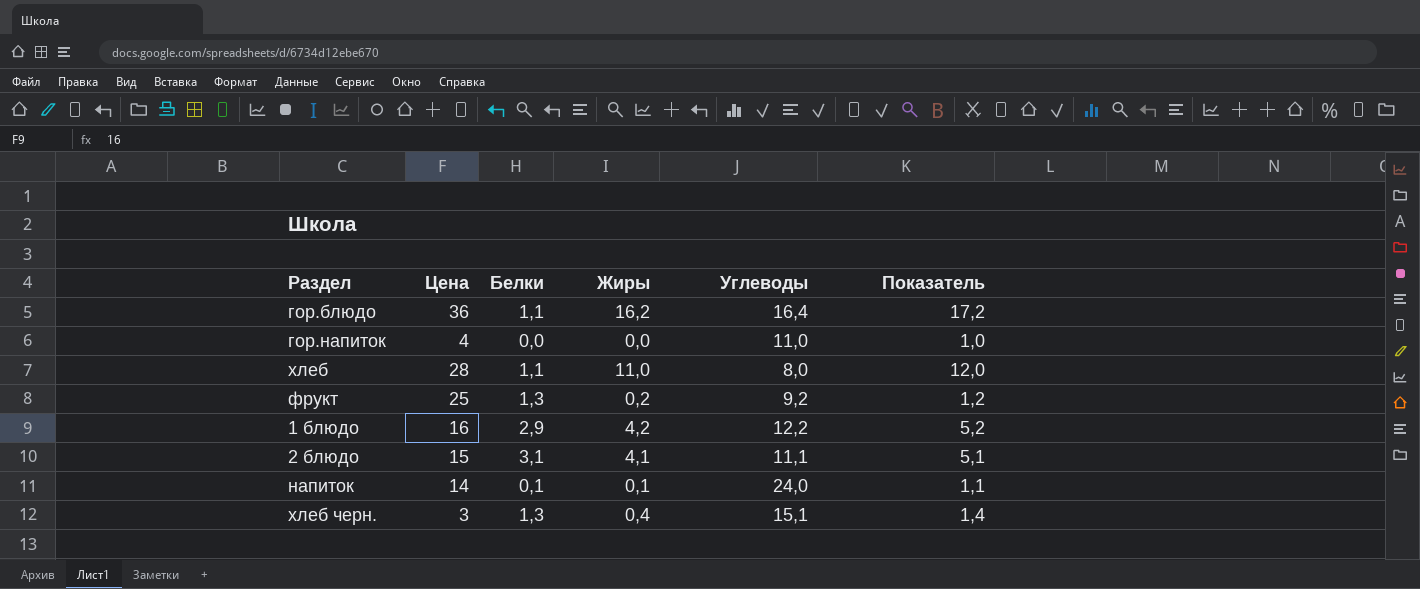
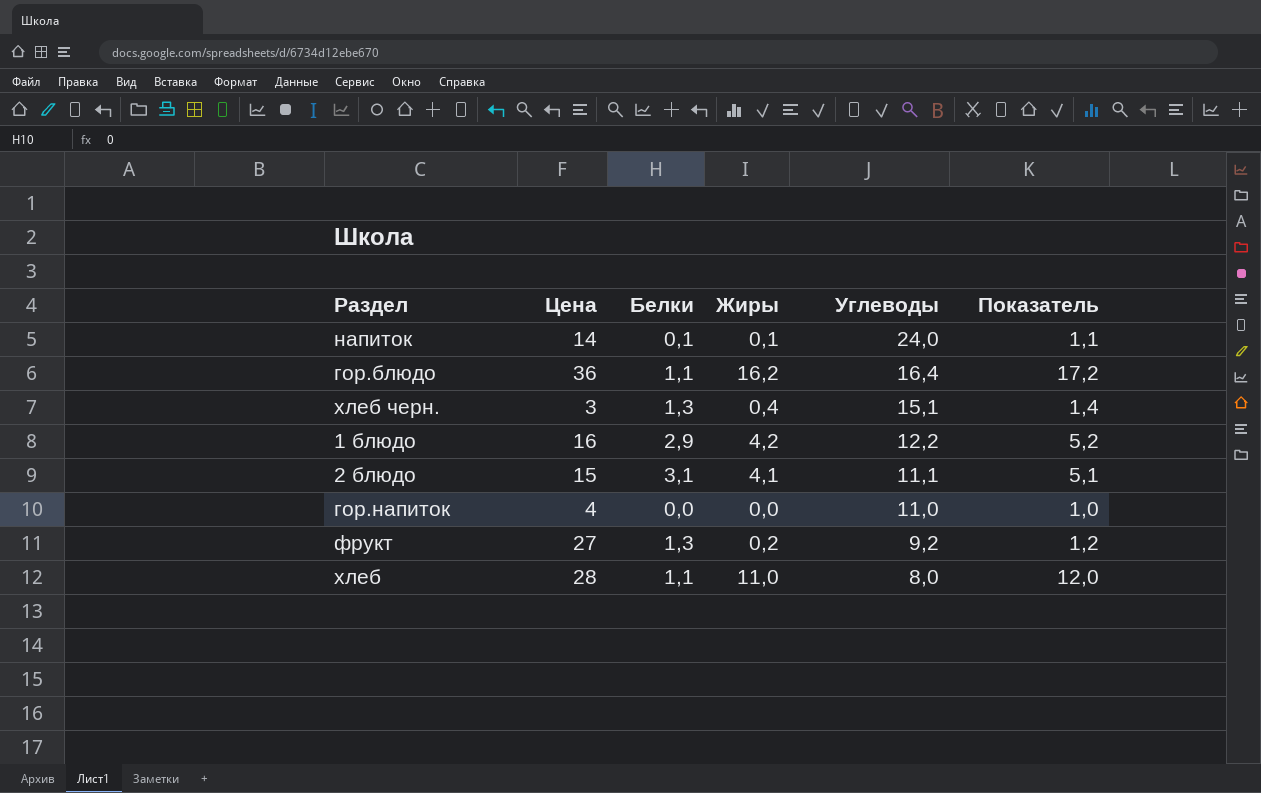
row order: none -> Углеводы descending
фрукт | Цена: 25 -> 27

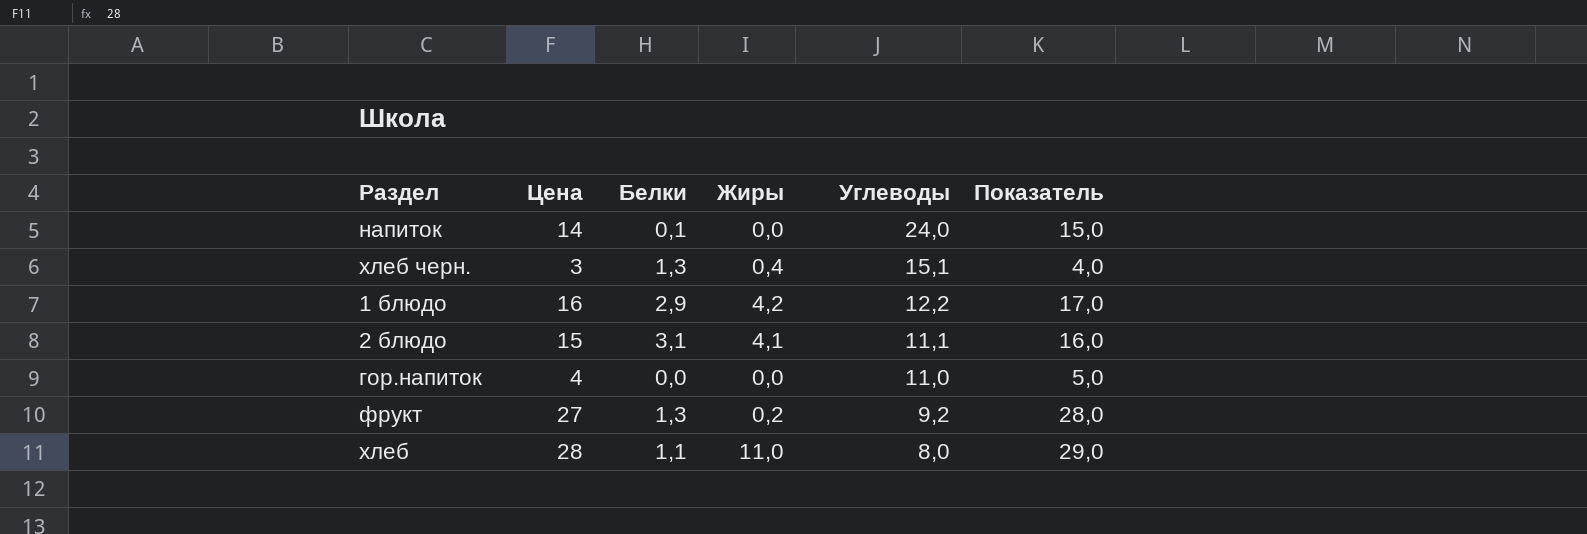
column Показатель | formula: [Жиры] + 1 -> [Цена] + 1
row гор.блюдо: 36 | 1,1 | 16,2 | 16,4 | 17,2 -> none
напиток | Жиры: 0,1 -> 0,0

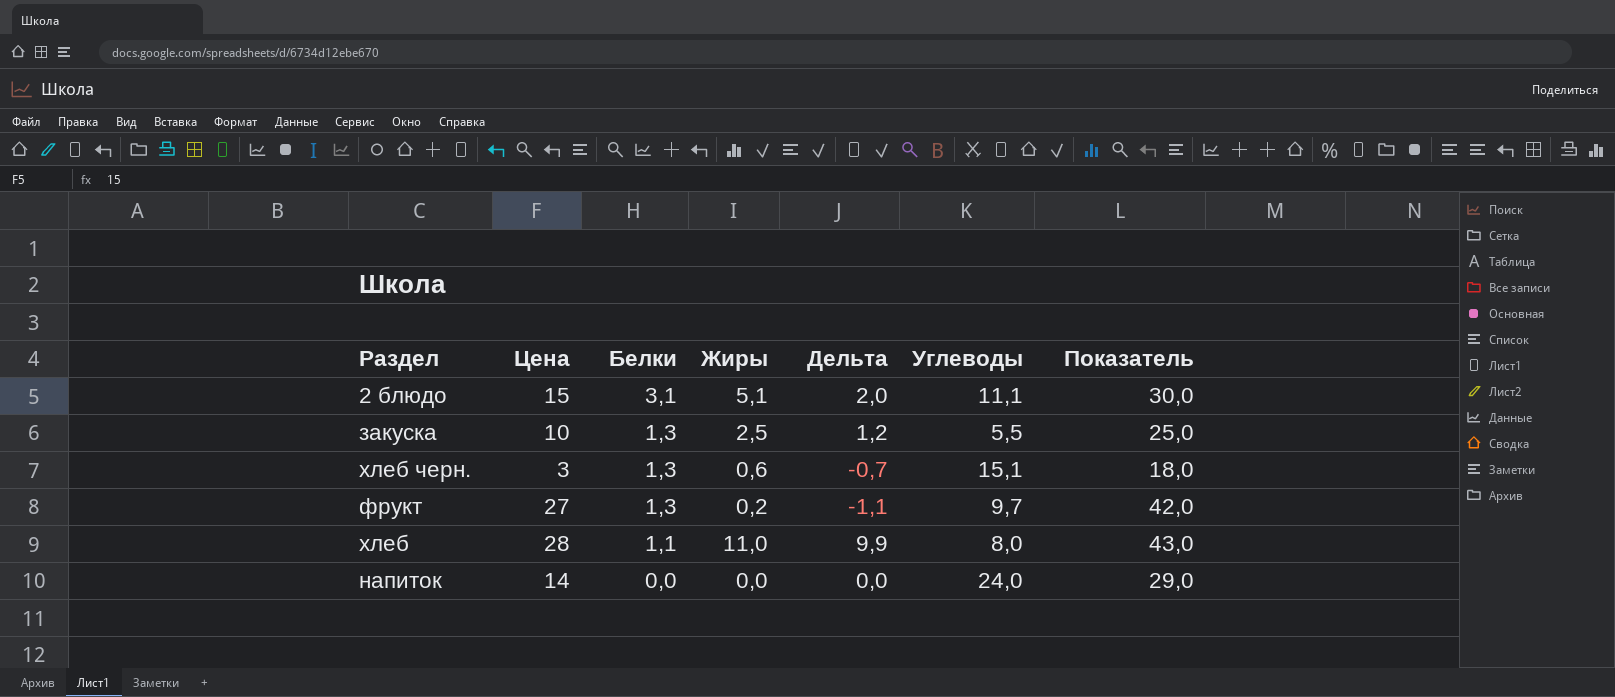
row order: Углеводы descending -> Белки descending
column Дельта | formula: none -> [Жиры] - [Белки]
column Показатель | formula: [Цена] + 1 -> [Цена] + 15
row 1 блюдо: 16 | 2,9 | 4,2 | 12,2 | 17,0 -> none
row гор.напиток: 4 | 0,0 | 0,0 | 11,0 | 5,0 -> none
2 блюдо | Жиры: 4,1 -> 5,1
row закуска: none -> 10 | 1,3 | 2,5 | 1,2 | 5,5 | 25,0
хлеб черн. | Жиры: 0,4 -> 0,6
фрукт | Углеводы: 9,2 -> 9,7
напиток | Белки: 0,1 -> 0,0

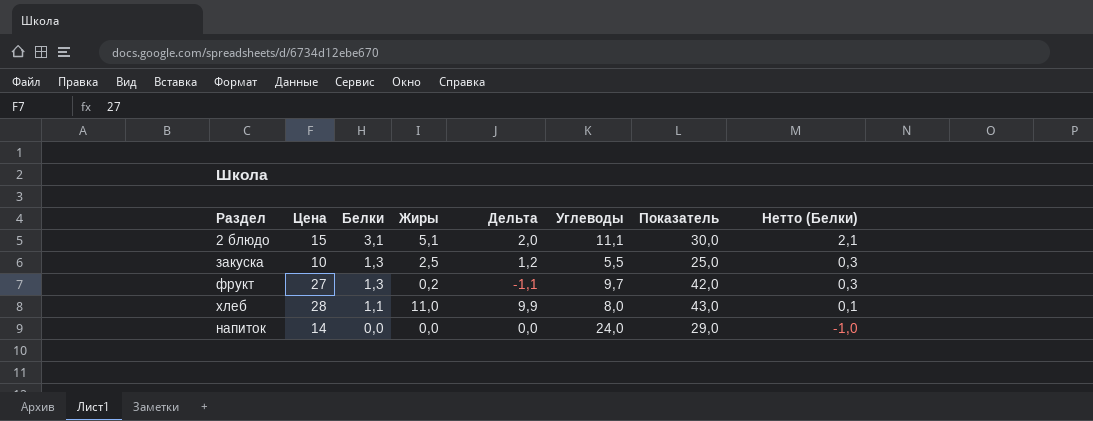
column Нетто (Белки) | formula: none -> [Белки] - 1
row хлеб черн.: 3 | 1,3 | 0,6 | -0,7 | 15,1 | 18,0 -> none

